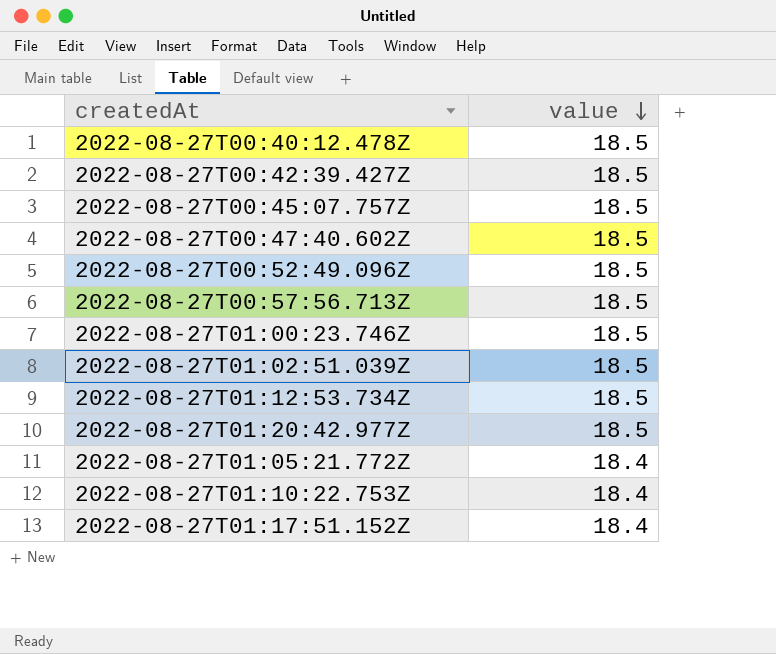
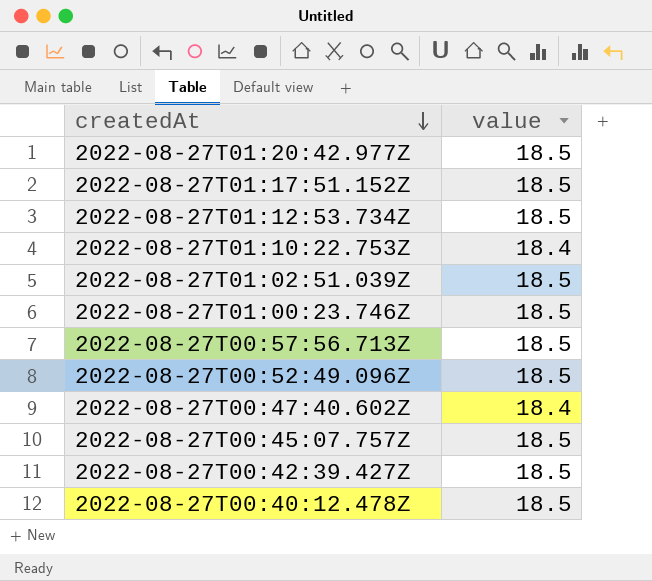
row order: value descending -> createdAt descending
row 2022-08-27T01:05:21.772Z: 18.4 -> none
2022-08-27T01:17:51.152Z | value: 18.4 -> 18.5
2022-08-27T00:47:40.602Z | value: 18.5 -> 18.4

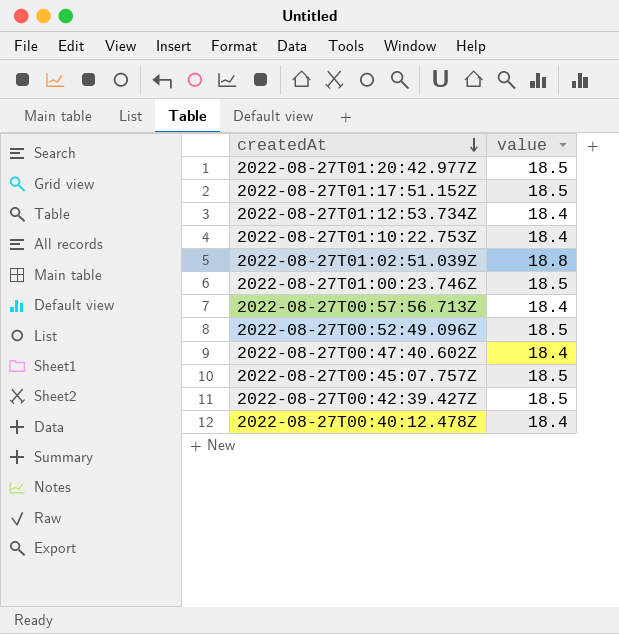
2022-08-27T01:12:53.734Z | value: 18.5 -> 18.4
2022-08-27T01:02:51.039Z | value: 18.5 -> 18.8
2022-08-27T00:57:56.713Z | value: 18.5 -> 18.4
2022-08-27T00:40:12.478Z | value: 18.5 -> 18.4

